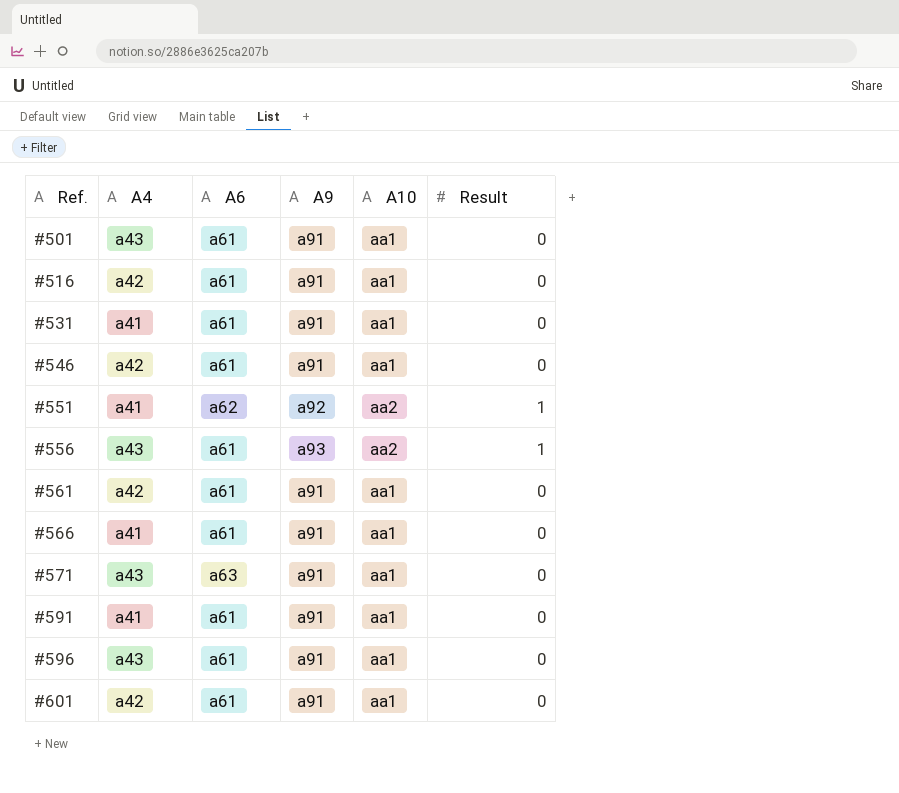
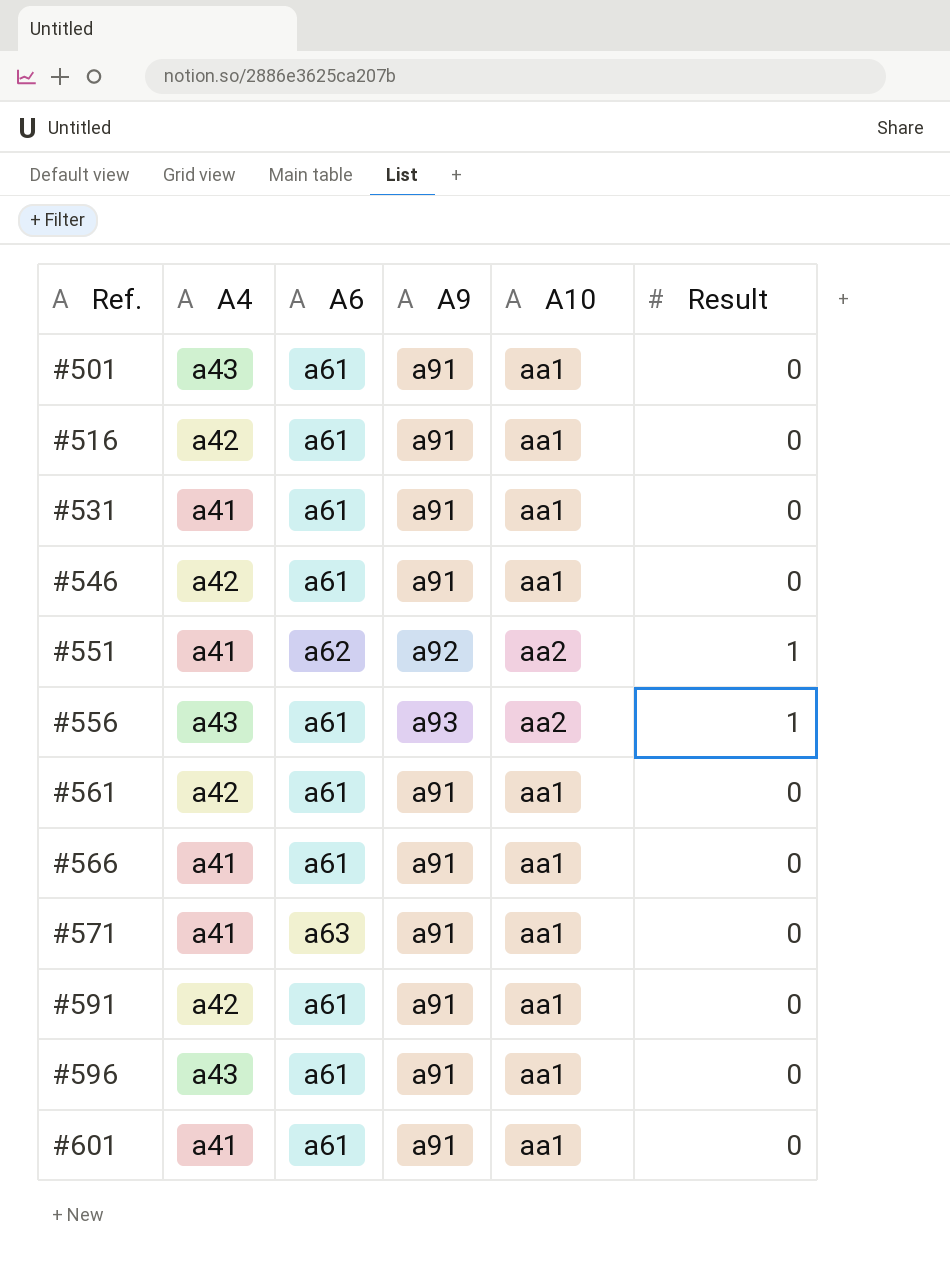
#571 | A4: a43 -> a41
#591 | A4: a41 -> a42
#601 | A4: a42 -> a41

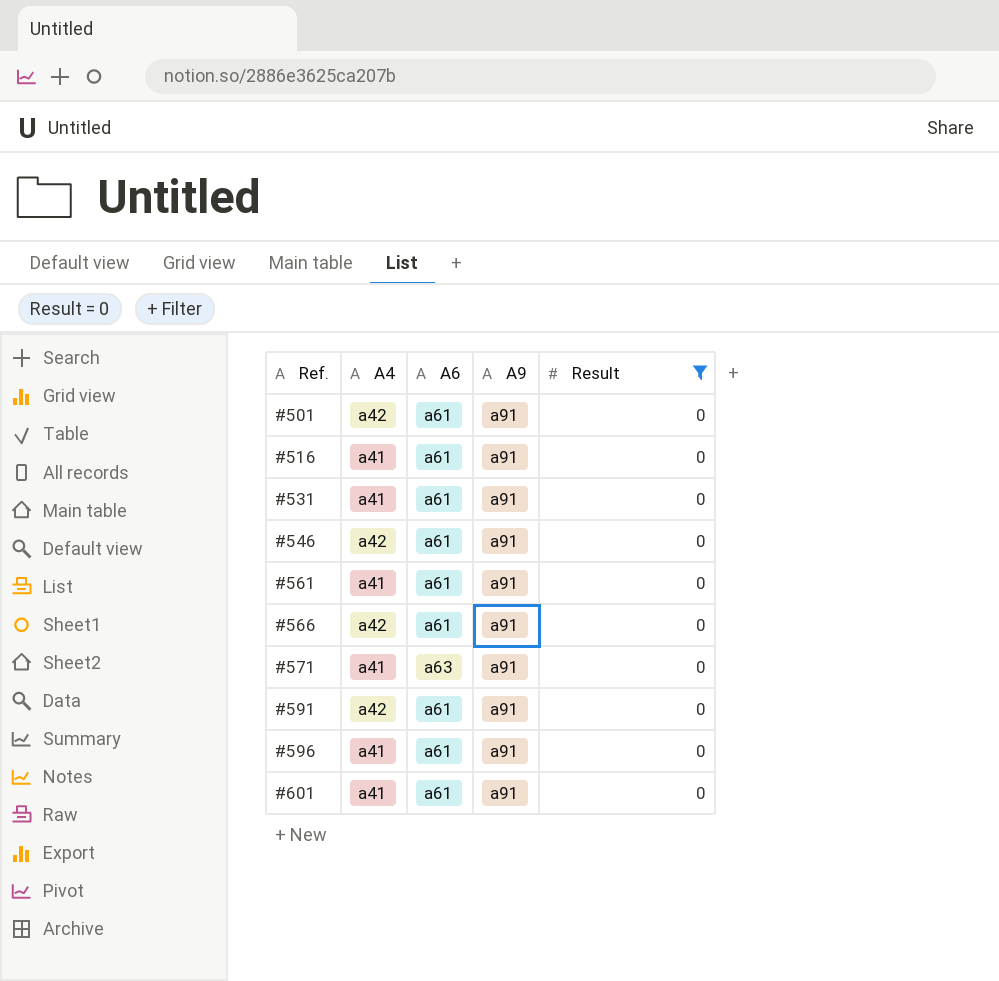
filter: none -> Result = 0
column A10 | position: 5 -> none
#501 | A4: a43 -> a42
#516 | A4: a42 -> a41
#561 | A4: a42 -> a41
#566 | A4: a41 -> a42
#596 | A4: a43 -> a41

